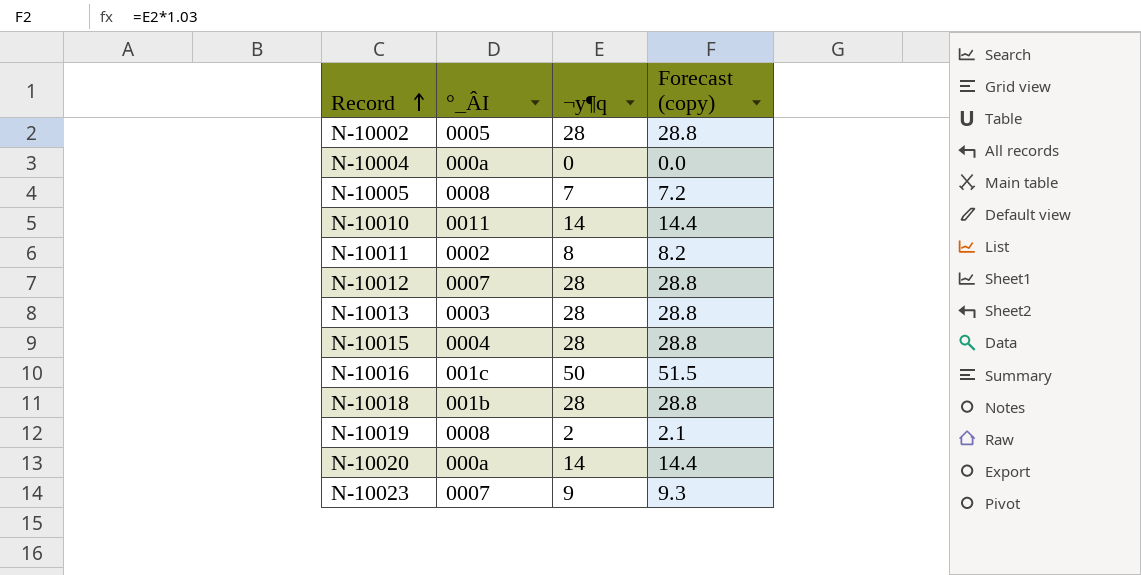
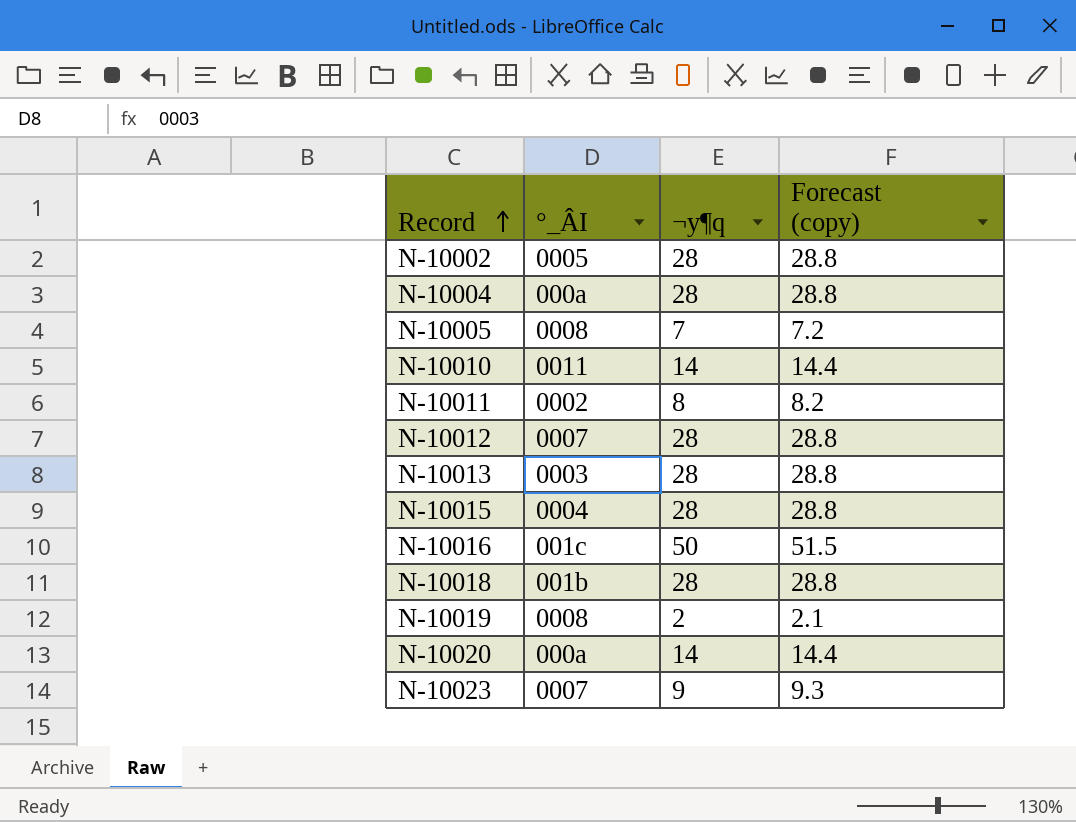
N-10004 | ¬y¶q: 0 -> 28
N-10004 | Forecast (copy): 0.0 -> 28.8

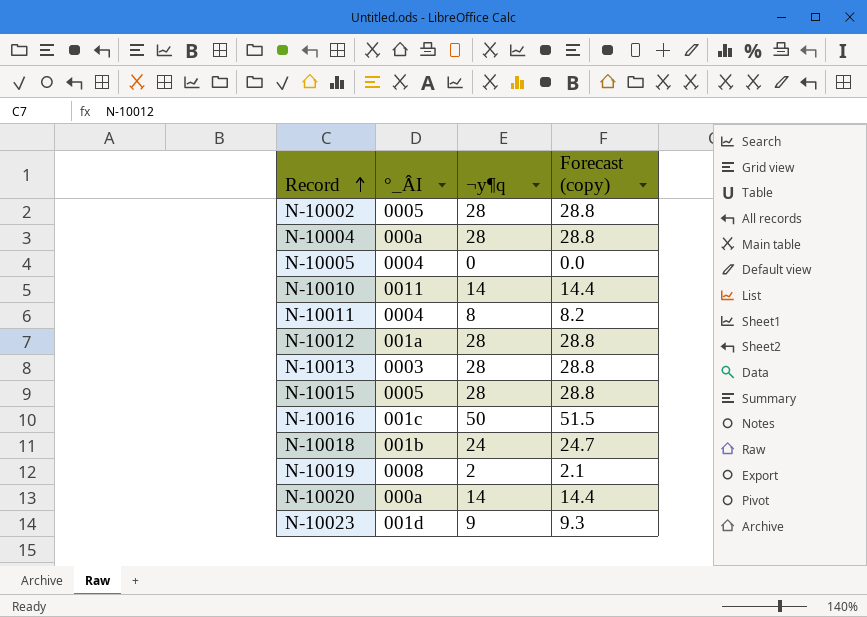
N-10005 | °_ÂI: 0008 -> 0004
N-10005 | ¬y¶q: 7 -> 0
N-10005 | Forecast (copy): 7.2 -> 0.0
N-10011 | °_ÂI: 0002 -> 0004
N-10012 | °_ÂI: 0007 -> 001a
N-10015 | °_ÂI: 0004 -> 0005
N-10018 | ¬y¶q: 28 -> 24
N-10018 | Forecast (copy): 28.8 -> 24.7
N-10023 | °_ÂI: 0007 -> 001d

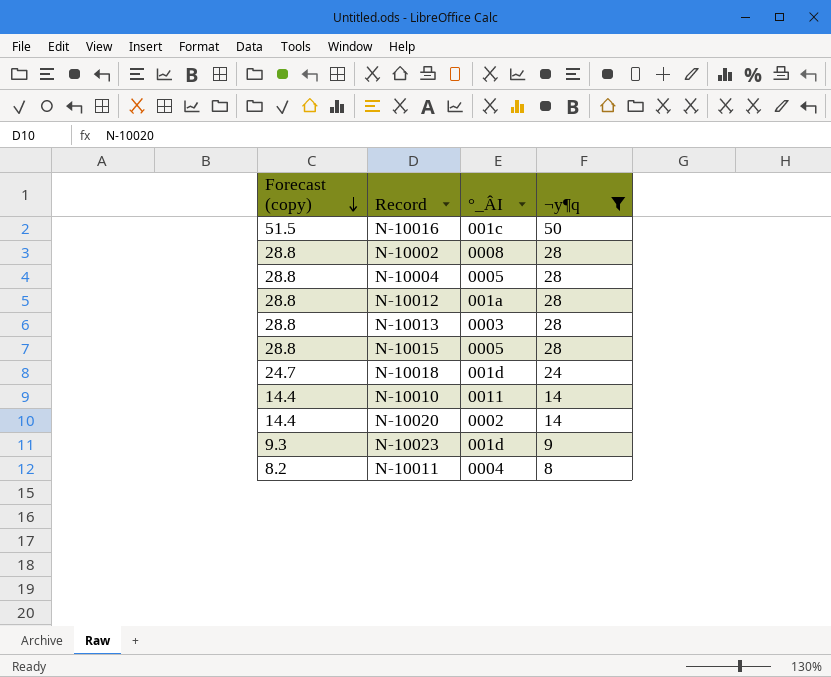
filter: none -> ¬y¶q >= 8
row order: Record ascending -> Forecast (copy) descending
column Forecast (copy) | position: 4 -> 1
N-10002 | °_ÂI: 0005 -> 0008
N-10004 | °_ÂI: 000a -> 0005
N-10018 | °_ÂI: 001b -> 001d
N-10020 | °_ÂI: 000a -> 0002

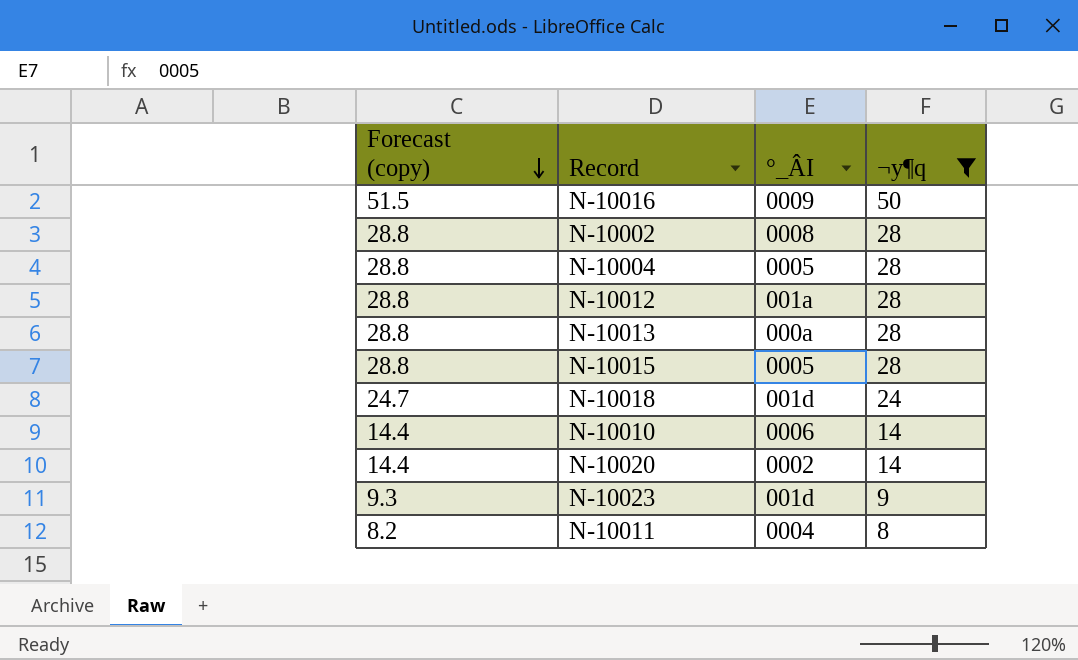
N-10016 | °_ÂI: 001c -> 0009
N-10013 | °_ÂI: 0003 -> 000a
N-10010 | °_ÂI: 0011 -> 0006

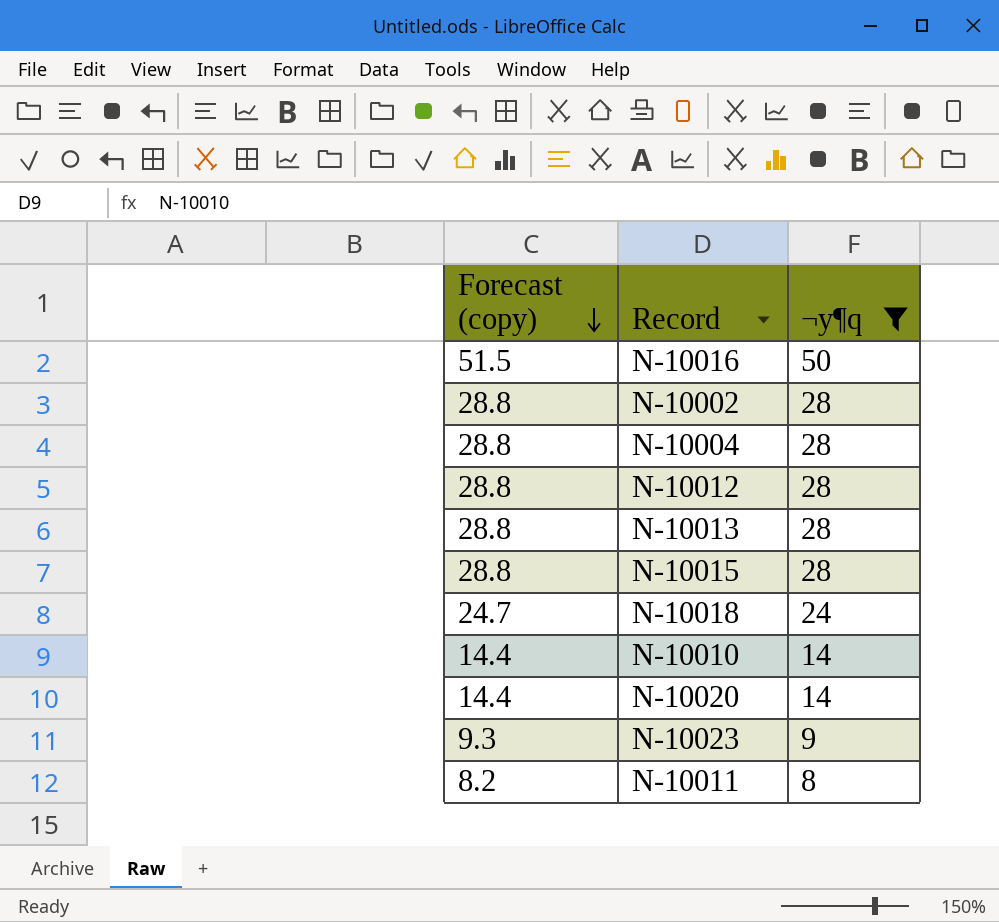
column °_ÂI | position: 3 -> none

